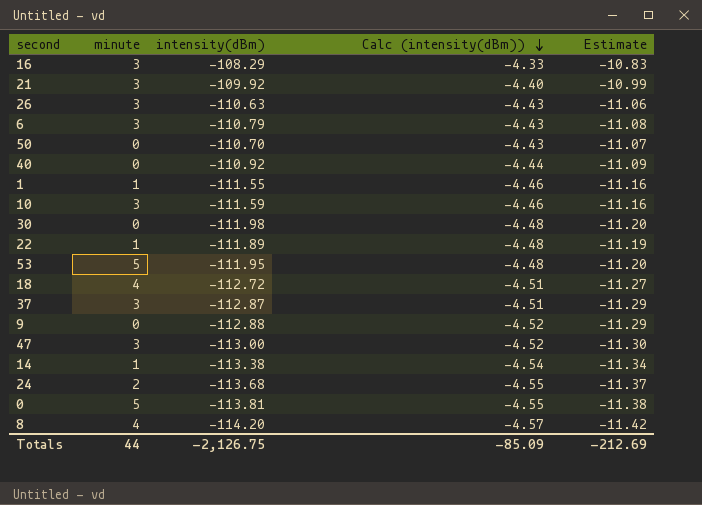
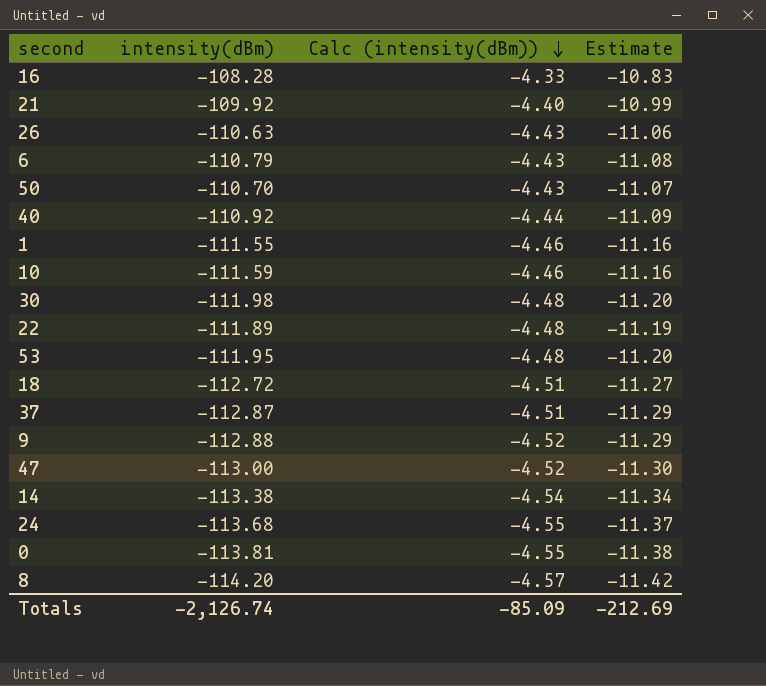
column minute | position: 2 -> none
16 | intensity(dBm): -108.29 -> -108.28
Totals | intensity(dBm): -2,126.75 -> -2,126.74

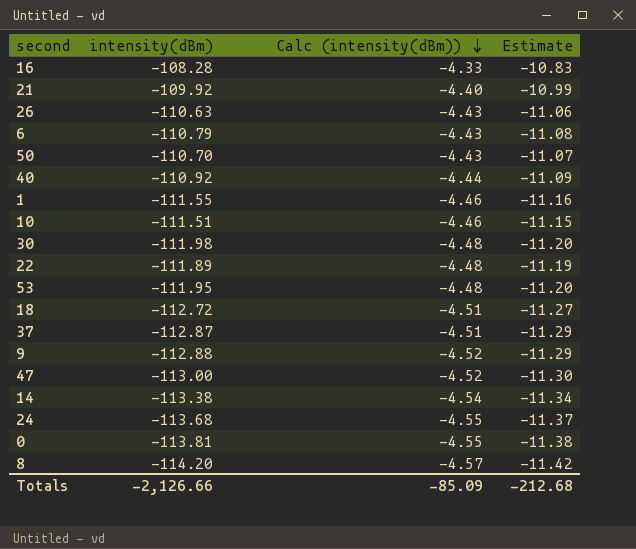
10 | intensity(dBm): -111.59 -> -111.51
10 | Estimate: -11.16 -> -11.15
Totals | intensity(dBm): -2,126.74 -> -2,126.66
Totals | Estimate: -212.69 -> -212.68

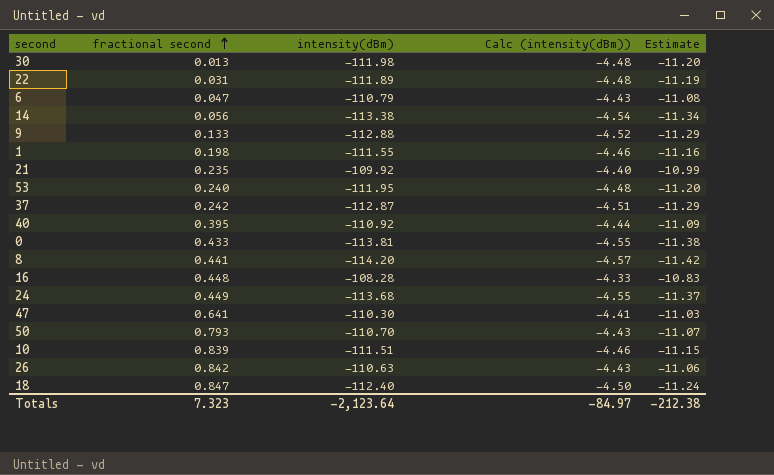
row order: Calc (intensity(dBm)) descending -> fractional second ascending
column fractional second | position: none -> 2
47 | intensity(dBm): -113.00 -> -110.30
47 | Calc (intensity(dBm)): -4.52 -> -4.41
47 | Estimate: -11.30 -> -11.03
18 | intensity(dBm): -112.72 -> -112.40
18 | Calc (intensity(dBm)): -4.51 -> -4.50
18 | Estimate: -11.27 -> -11.24
Totals | intensity(dBm): -2,126.66 -> -2,123.64
Totals | Calc (intensity(dBm)): -85.09 -> -84.97
Totals | Estimate: -212.68 -> -212.38

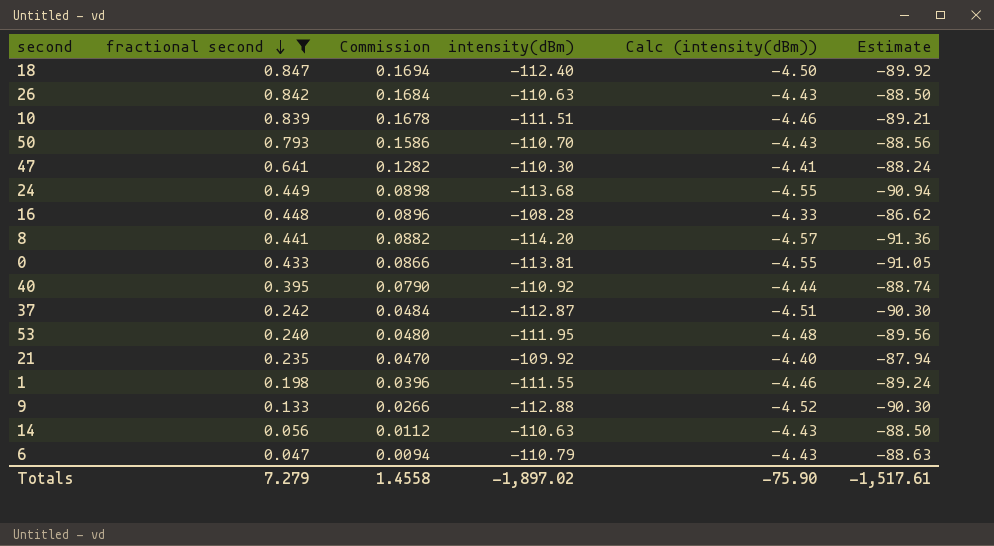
filter: none -> fractional second >= 0.047
row order: fractional second ascending -> fractional second descending
column Commission | formula: none -> [fractional second] * 0.2
column Estimate | formula: [intensity(dBm)] * 0.1 -> [intensity(dBm)] * 0.8
14 | intensity(dBm): -113.38 -> -110.63
14 | Calc (intensity(dBm)): -4.54 -> -4.43
Totals | fractional second: 7.323 -> 7.279
Totals | intensity(dBm): -2,123.64 -> -1,897.02
Totals | Calc (intensity(dBm)): -84.97 -> -75.90
Totals | Estimate: -212.38 -> -1,517.61

